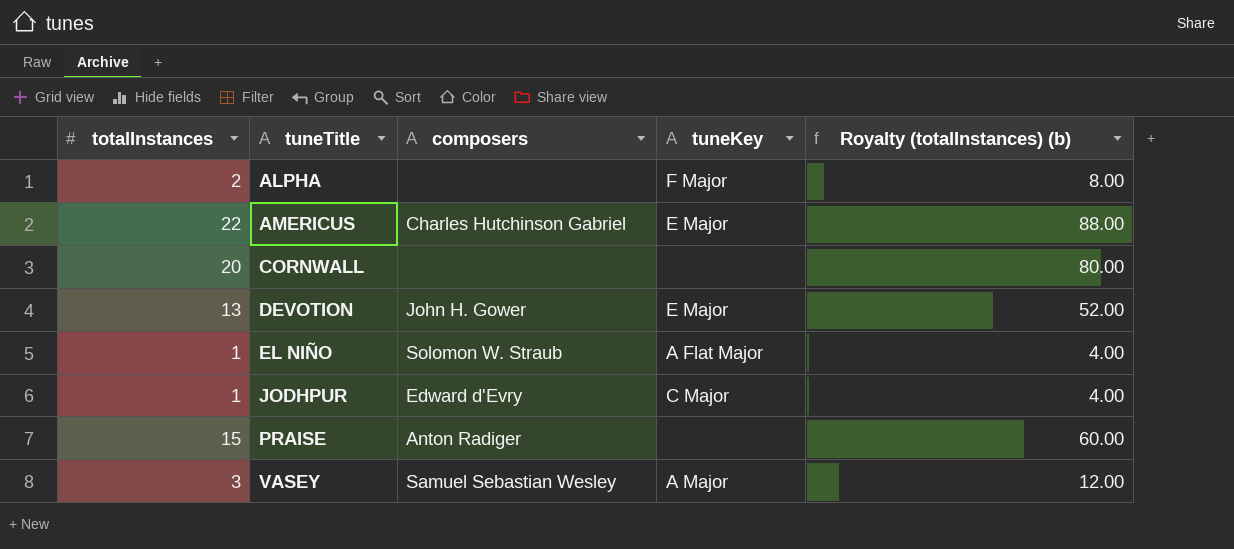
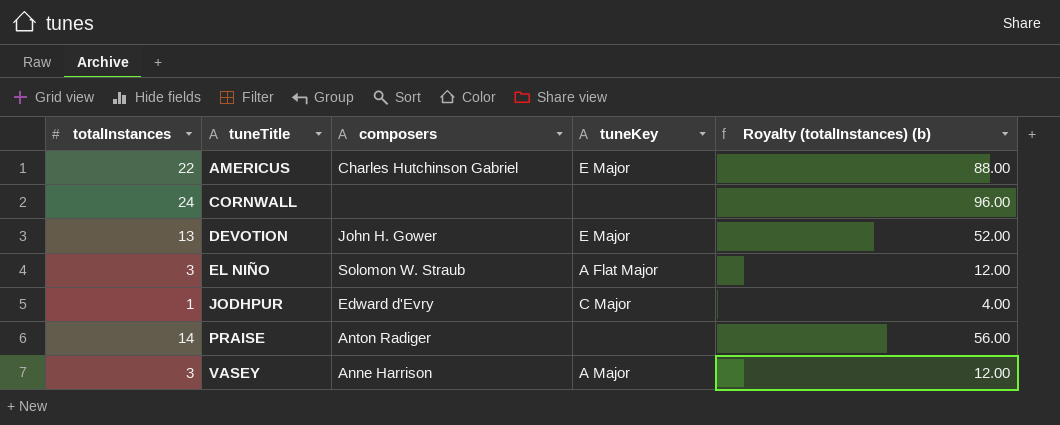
row ALPHA: 2 | none | F Major | 8.00 -> none
CORNWALL | totalInstances: 20 -> 24
CORNWALL | Royalty (totalInstances) (b): 80.00 -> 96.00
EL NIÑO | totalInstances: 1 -> 3
EL NIÑO | Royalty (totalInstances) (b): 4.00 -> 12.00
PRAISE | totalInstances: 15 -> 14
PRAISE | Royalty (totalInstances) (b): 60.00 -> 56.00
VASEY | composers: Samuel Sebastian Wesley -> Anne Harrison

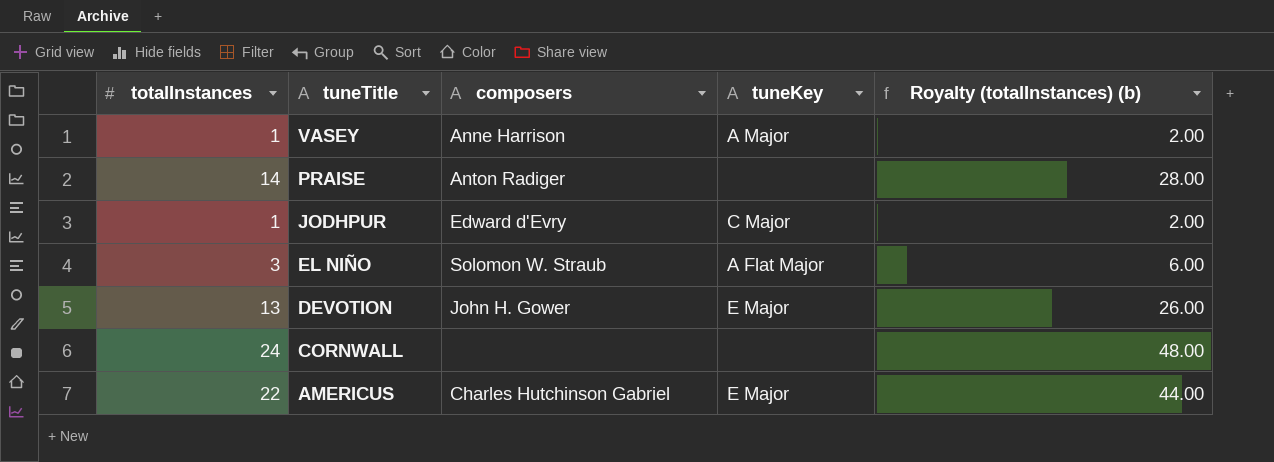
row order: tuneTitle ascending -> tuneTitle descending
column Royalty (totalInstances) (b) | formula: [totalInstances] * 4 -> [totalInstances] * 2
VASEY | totalInstances: 3 -> 1

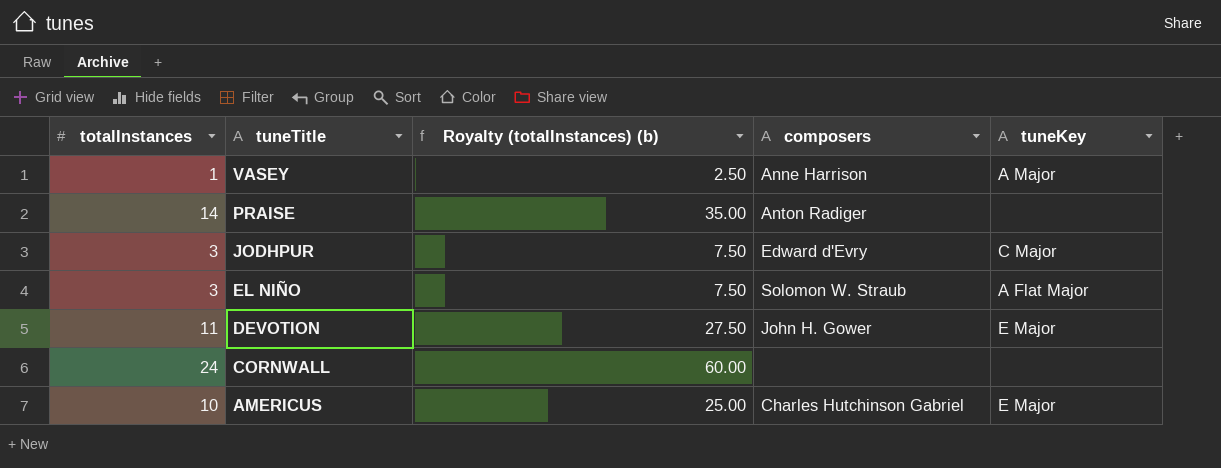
column Royalty (totalInstances) (b) | formula: [totalInstances] * 2 -> [totalInstances] * 2.5
column Royalty (totalInstances) (b) | position: 5 -> 3
JODHPUR | totalInstances: 1 -> 3
DEVOTION | totalInstances: 13 -> 11
AMERICUS | totalInstances: 22 -> 10

